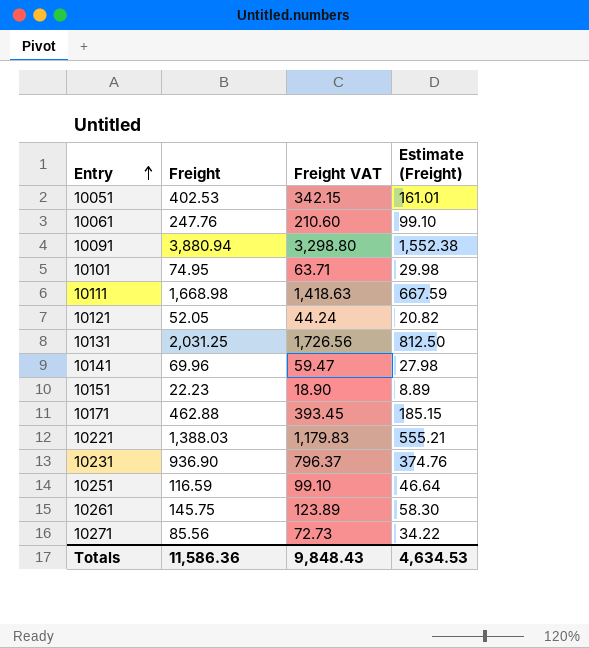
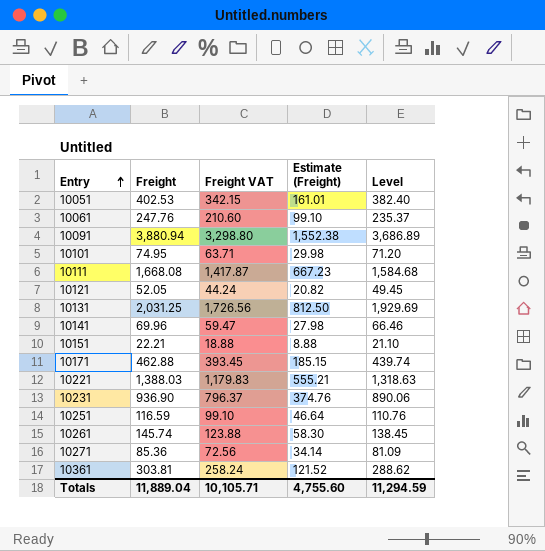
column Level | formula: none -> [Freight] * 0.95
10111 | Freight: 1,668.98 -> 1,668.08
10111 | Freight VAT: 1,418.63 -> 1,417.87
10111 | Estimate (Freight): 667.59 -> 667.23
10151 | Freight: 22.23 -> 22.21
10151 | Freight VAT: 18.90 -> 18.88
10151 | Estimate (Freight): 8.89 -> 8.88
10261 | Freight: 145.75 -> 145.74
10261 | Freight VAT: 123.89 -> 123.88
10271 | Freight: 85.56 -> 85.36
10271 | Freight VAT: 72.73 -> 72.56
10271 | Estimate (Freight): 34.22 -> 34.14
row 10361: none -> 303.81 | 258.24 | 121.52 | 288.62
Totals | Freight: 11,586.36 -> 11,889.04
Totals | Freight VAT: 9,848.43 -> 10,105.71
Totals | Estimate (Freight): 4,634.53 -> 4,755.60

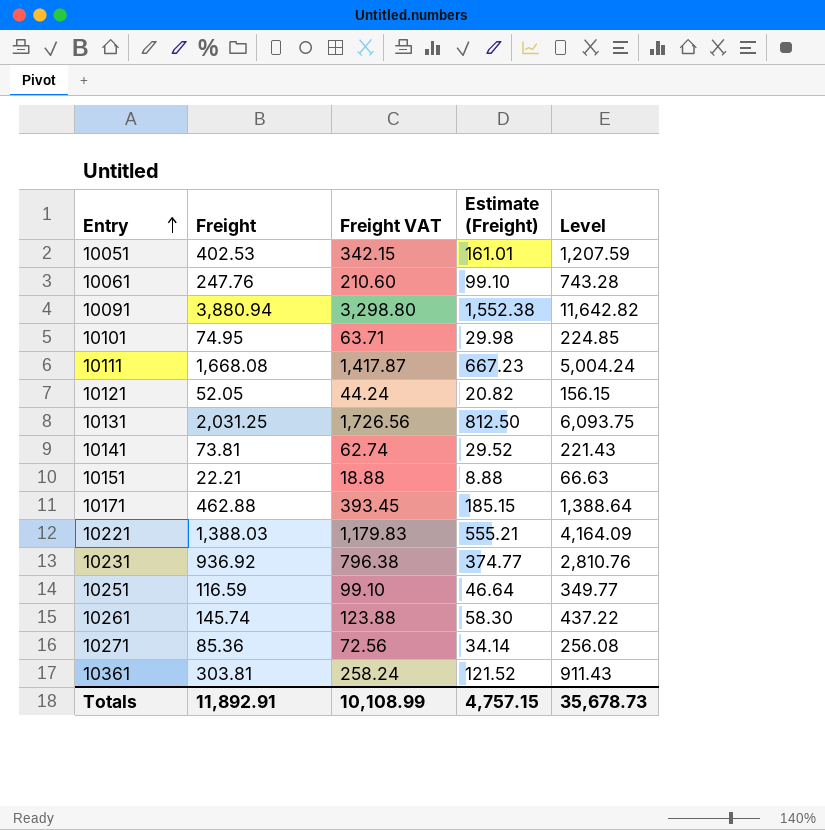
column Level | formula: [Freight] * 0.95 -> [Freight] * 3
10141 | Freight: 69.96 -> 73.81
10141 | Freight VAT: 59.47 -> 62.74
10141 | Estimate (Freight): 27.98 -> 29.52
10231 | Freight: 936.90 -> 936.92
10231 | Freight VAT: 796.37 -> 796.38
10231 | Estimate (Freight): 374.76 -> 374.77
Totals | Freight: 11,889.04 -> 11,892.91
Totals | Freight VAT: 10,105.71 -> 10,108.99
Totals | Estimate (Freight): 4,755.60 -> 4,757.15
Totals | Level: 11,294.59 -> 35,678.73

